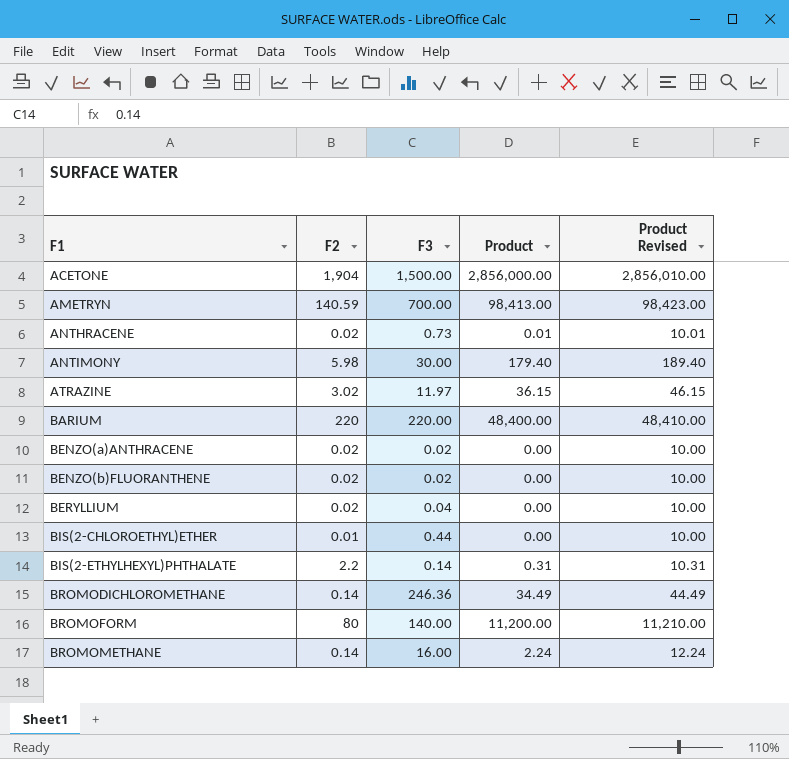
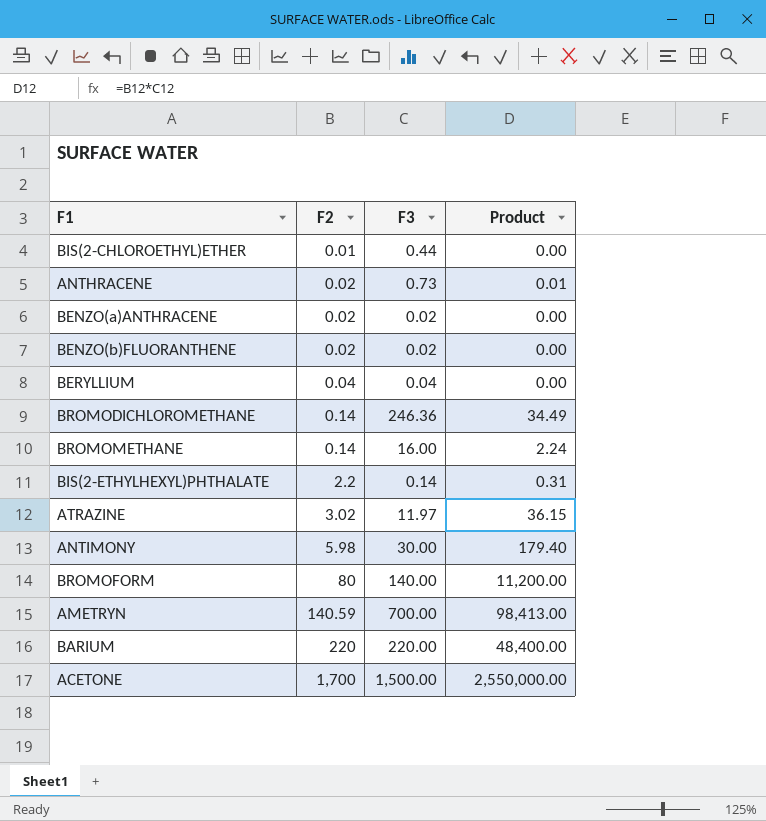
row order: F1 ascending -> F2 ascending
column Product Revised | formula: [Product] + 10 -> none
BERYLLIUM | F2: 0.02 -> 0.04
ACETONE | F2: 1,904 -> 1,700
ACETONE | Product: 2,856,000.00 -> 2,550,000.00

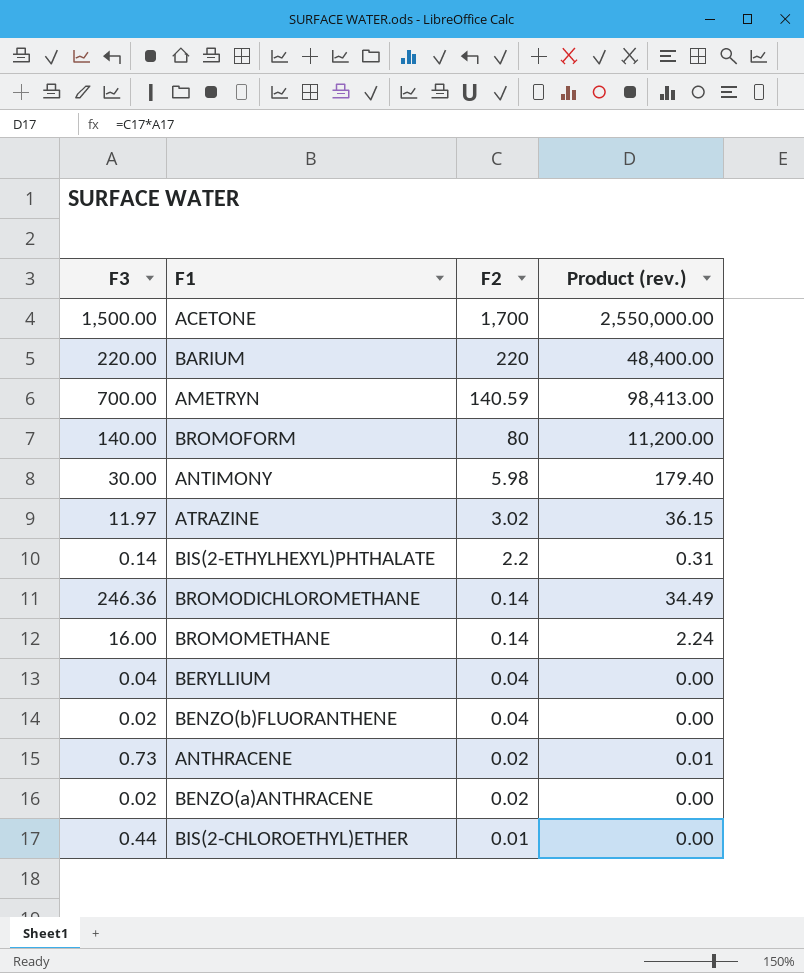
row order: F2 ascending -> F2 descending
column F3 | position: 3 -> 1
column name: Product -> Product (rev.)
BENZO(b)FLUORANTHENE | F2: 0.02 -> 0.04

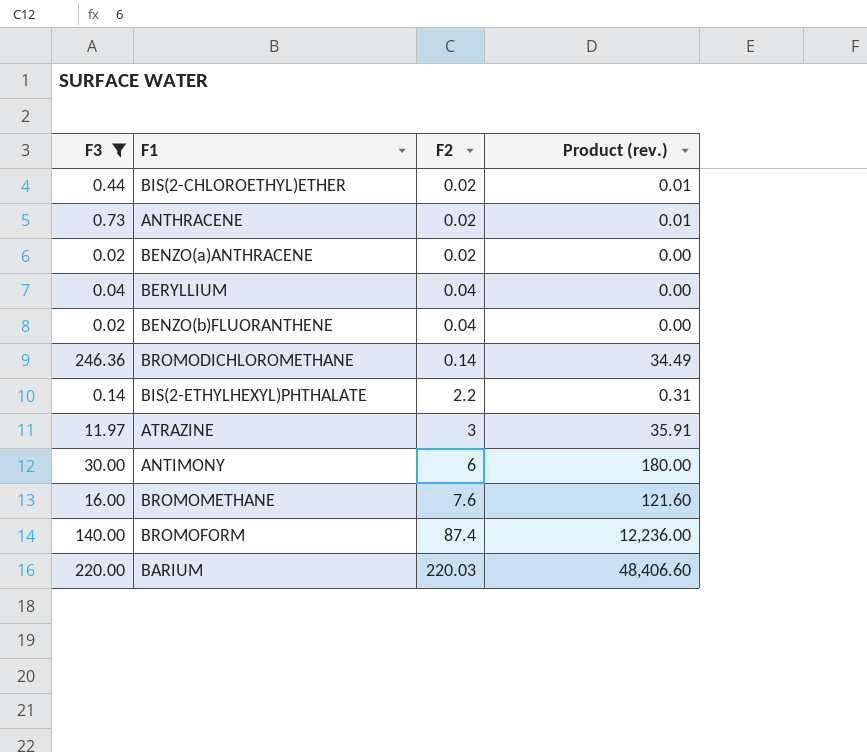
filter: none -> F3 <= 246.36
row order: F2 descending -> F2 ascending
BIS(2-CHLOROETHYL)ETHER | F2: 0.01 -> 0.02
BIS(2-CHLOROETHYL)ETHER | Product (rev.): 0.00 -> 0.01
ATRAZINE | F2: 3.02 -> 3
ATRAZINE | Product (rev.): 36.15 -> 35.91
ANTIMONY | F2: 5.98 -> 6
ANTIMONY | Product (rev.): 179.40 -> 180.00
BROMOMETHANE | F2: 0.14 -> 7.6
BROMOMETHANE | Product (rev.): 2.24 -> 121.60
BROMOFORM | F2: 80 -> 87.4
BROMOFORM | Product (rev.): 11,200.00 -> 12,236.00
BARIUM | F2: 220 -> 220.03
BARIUM | Product (rev.): 48,400.00 -> 48,406.60

